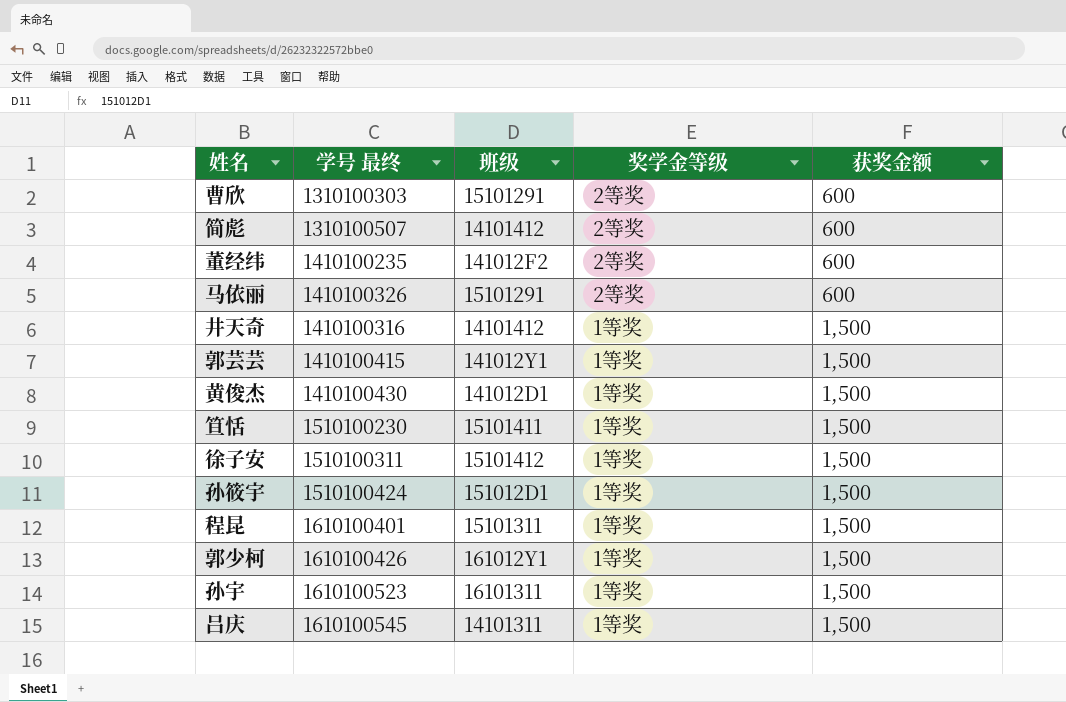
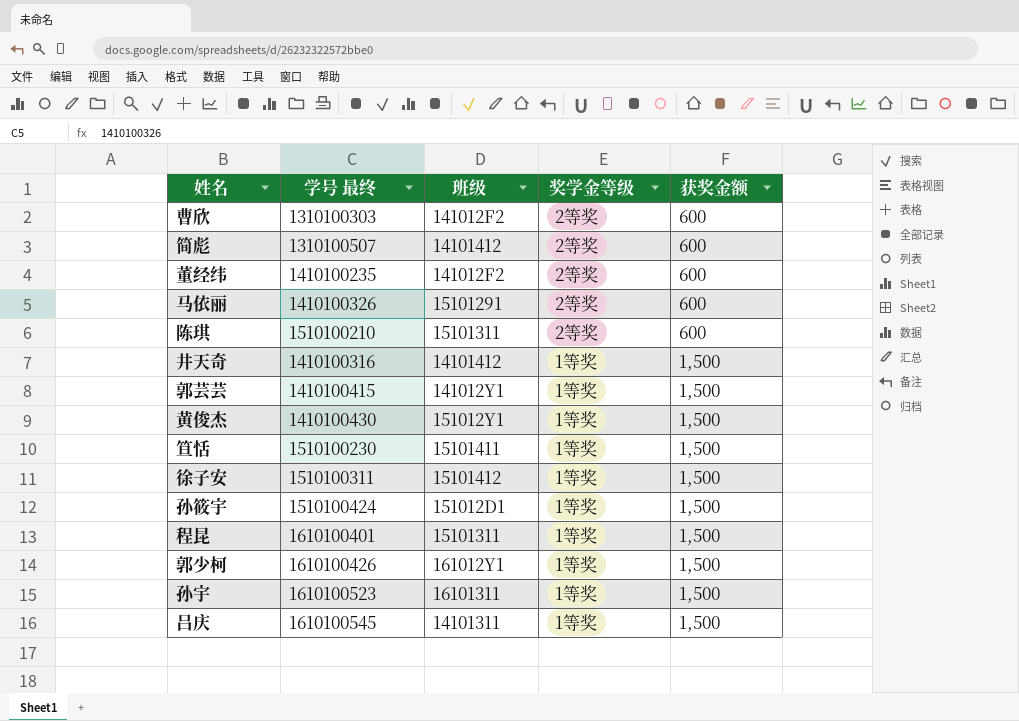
曹欣 | 班级: 15101291 -> 141012F2
row 陈琪: none -> 1510100210 | 15101311 | 2等奖 | 600
黄俊杰 | 班级: 141012D1 -> 151012Y1

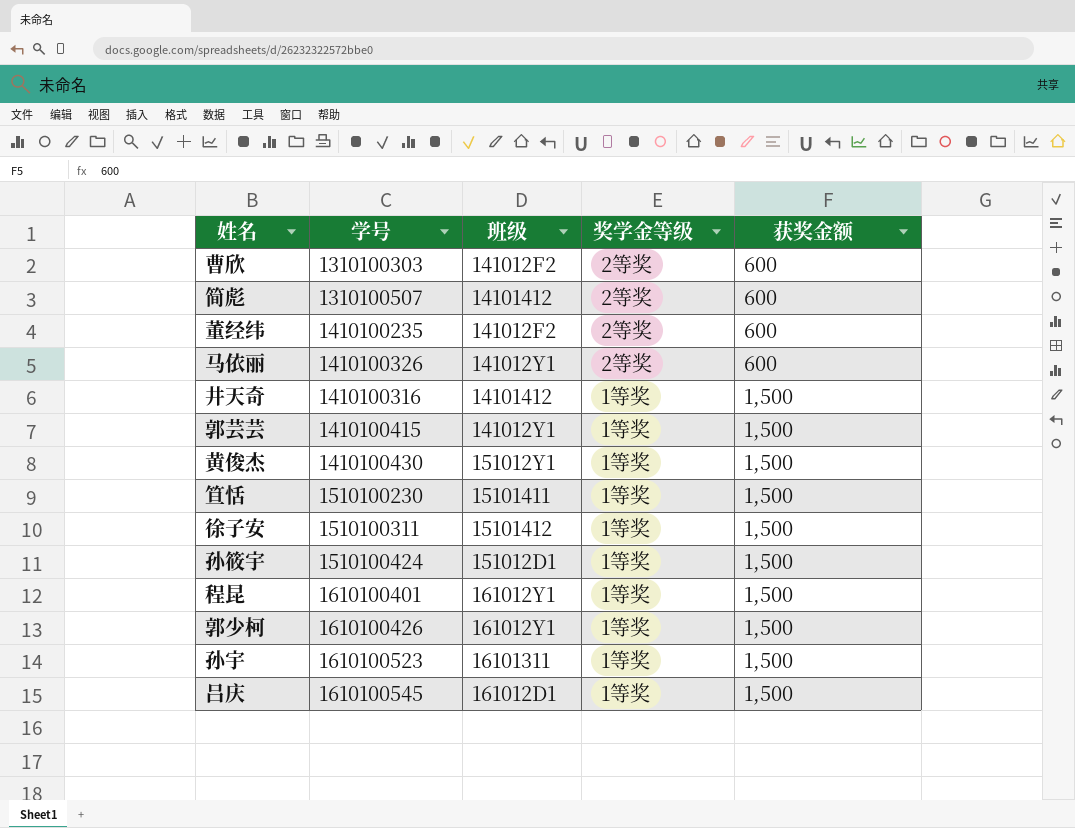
column name: 学号 最终 -> 学号
row 陈琪: 1510100210 | 15101311 | 2等奖 | 600 -> none
马依丽 | 班级: 15101291 -> 141012Y1
程昆 | 班级: 15101311 -> 161012Y1
吕庆 | 班级: 14101311 -> 161012D1

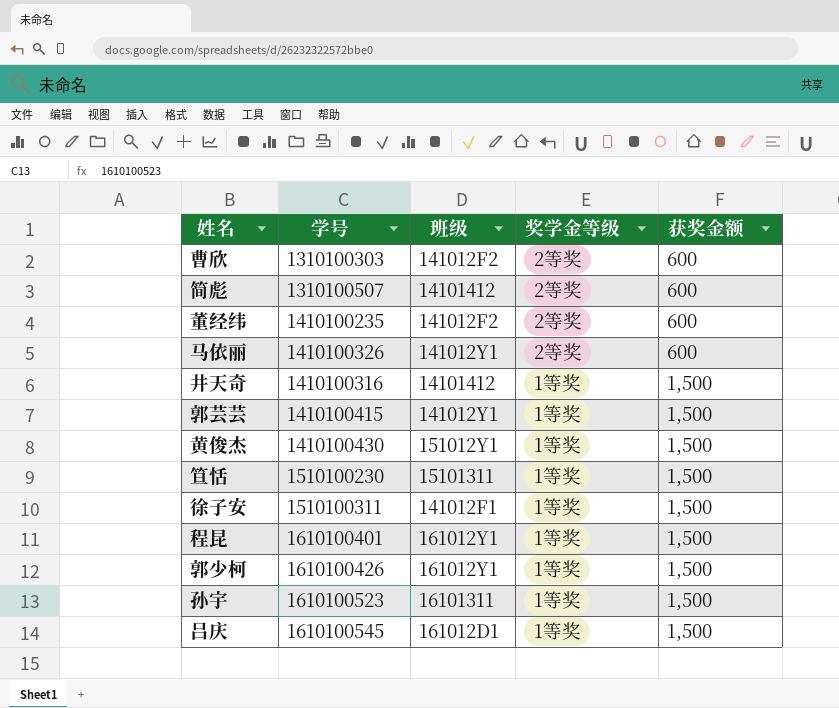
row 孙筱宇: 1510100424 | 151012D1 | 1等奖 | 1,500 -> none
笪恬 | 班级: 15101411 -> 15101311
徐子安 | 班级: 15101412 -> 141012F1

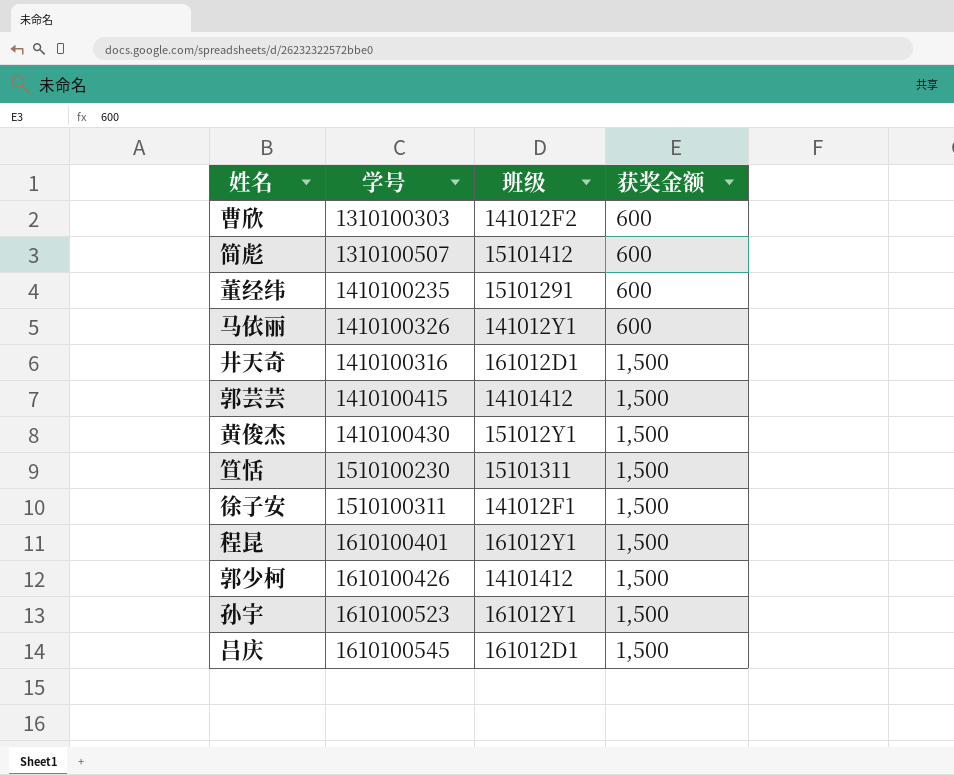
column 奖学金等级 | position: 4 -> none
简彪 | 班级: 14101412 -> 15101412
董经纬 | 班级: 141012F2 -> 15101291
井天奇 | 班级: 14101412 -> 161012D1
郭芸芸 | 班级: 141012Y1 -> 14101412
郭少柯 | 班级: 161012Y1 -> 14101412
孙宇 | 班级: 16101311 -> 161012Y1

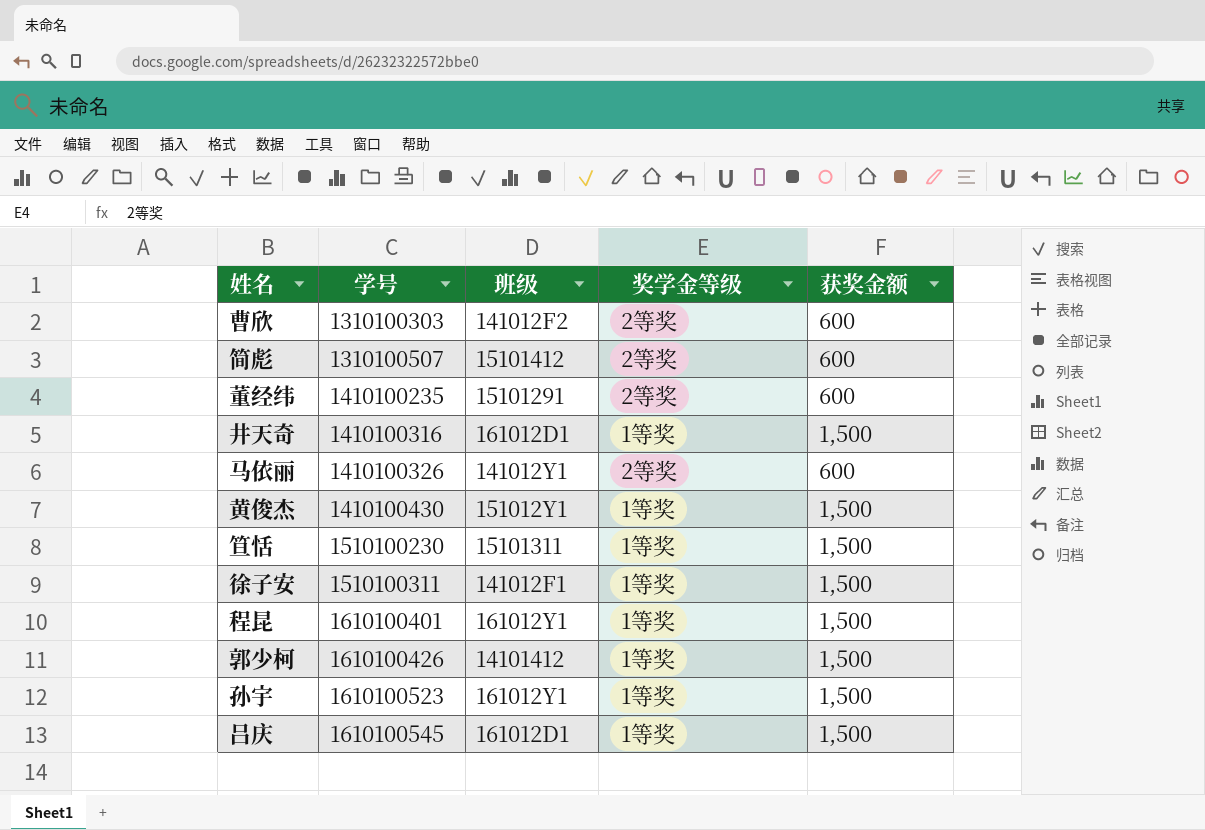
row order: 获奖金额 ascending -> 学号 ascending
column 奖学金等级 | position: none -> 4
row 郭芸芸: 1410100415 | 14101412 | 1,500 -> none

